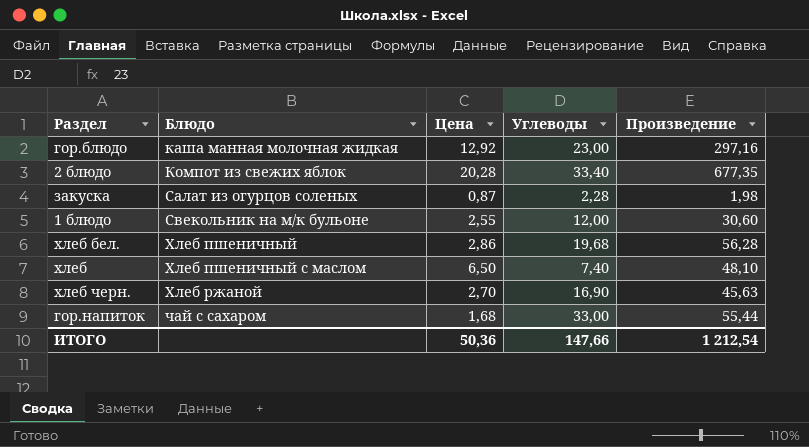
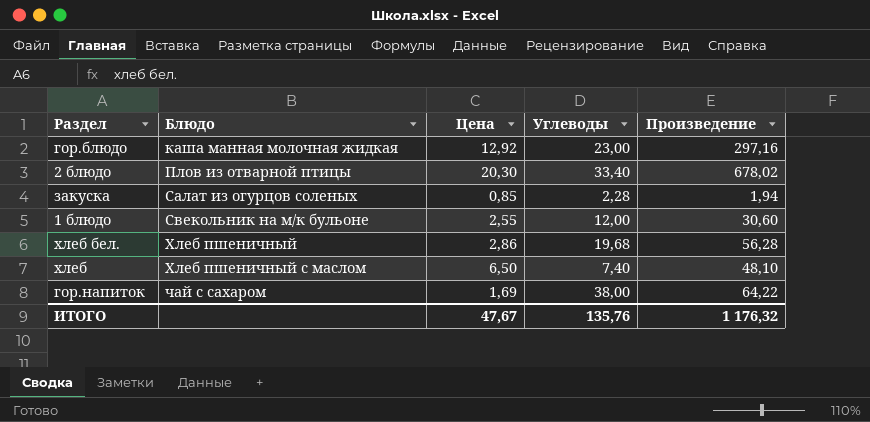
row хлеб черн.: Хлеб ржаной | 2,70 | 16,90 | 45,63 -> none
2 блюдо | Блюдо: Компот из свежих яблок -> Плов из отварной птицы
2 блюдо | Цена: 20,28 -> 20,30
2 блюдо | Произведение: 677,35 -> 678,02
закуска | Цена: 0,87 -> 0,85
закуска | Произведение: 1,98 -> 1,94
гор.напиток | Цена: 1,68 -> 1,69
гор.напиток | Углеводы: 33,00 -> 38,00
гор.напиток | Произведение: 55,44 -> 64,22
ИТОГО | Цена: 50,36 -> 47,67
ИТОГО | Углеводы: 147,66 -> 135,76
ИТОГО | Произведение: 1 212,54 -> 1 176,32

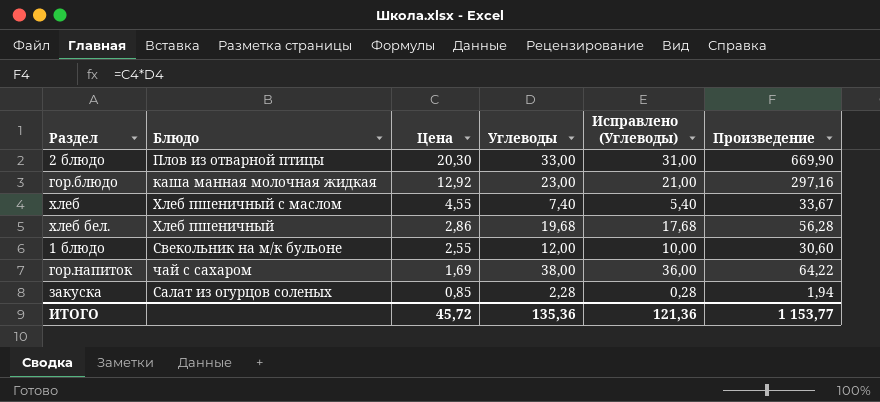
row order: Блюдо ascending -> Цена descending
column Исправлено (Углеводы) | formula: none -> [Углеводы] - 2
2 блюдо | Углеводы: 33,40 -> 33,00
2 блюдо | Произведение: 678,02 -> 669,90
хлеб | Цена: 6,50 -> 4,55
хлеб | Произведение: 48,10 -> 33,67
ИТОГО | Цена: 47,67 -> 45,72
ИТОГО | Углеводы: 135,76 -> 135,36
ИТОГО | Произведение: 1 176,32 -> 1 153,77

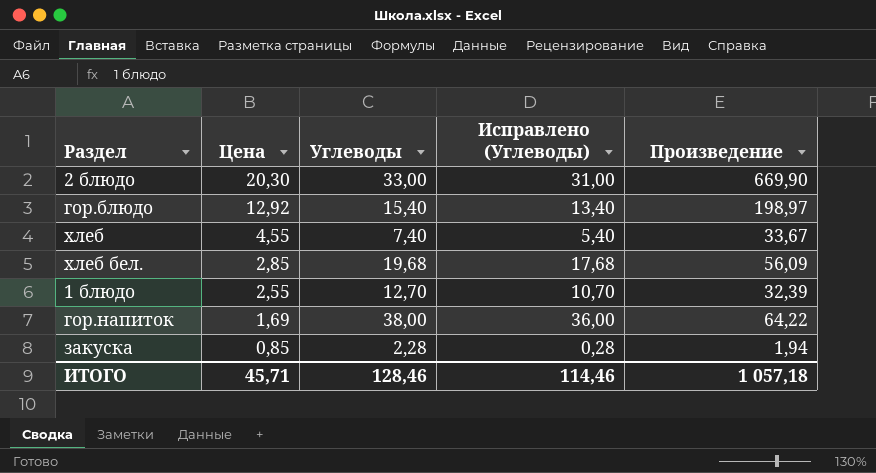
column Блюдо | position: 2 -> none
гор.блюдо | Углеводы: 23,00 -> 15,40
гор.блюдо | Исправлено (Углеводы): 21,00 -> 13,40
гор.блюдо | Произведение: 297,16 -> 198,97
хлеб бел. | Цена: 2,86 -> 2,85
хлеб бел. | Произведение: 56,28 -> 56,09
1 блюдо | Углеводы: 12,00 -> 12,70
1 блюдо | Исправлено (Углеводы): 10,00 -> 10,70
1 блюдо | Произведение: 30,60 -> 32,39
ИТОГО | Цена: 45,72 -> 45,71
ИТОГО | Углеводы: 135,36 -> 128,46
ИТОГО | Исправлено (Углеводы): 121,36 -> 114,46
ИТОГО | Произведение: 1 153,77 -> 1 057,18

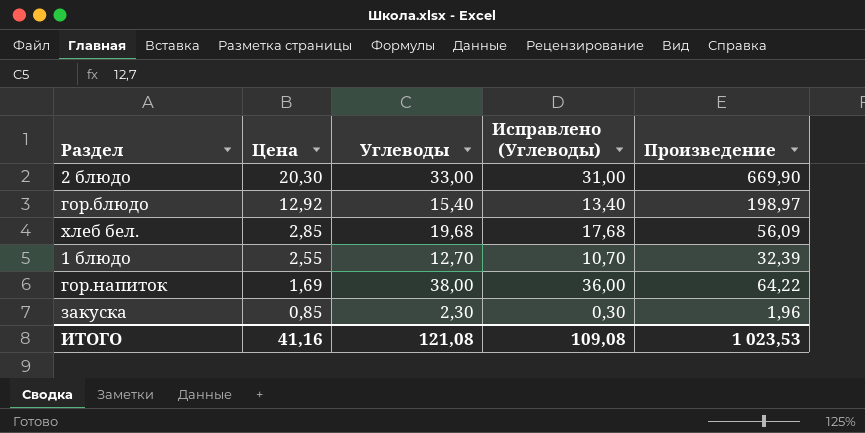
row хлеб: 4,55 | 7,40 | 5,40 | 33,67 -> none
закуска | Углеводы: 2,28 -> 2,30
закуска | Исправлено (Углеводы): 0,28 -> 0,30
закуска | Произведение: 1,94 -> 1,96
ИТОГО | Цена: 45,71 -> 41,16
ИТОГО | Углеводы: 128,46 -> 121,08
ИТОГО | Исправлено (Углеводы): 114,46 -> 109,08
ИТОГО | Произведение: 1 057,18 -> 1 023,53

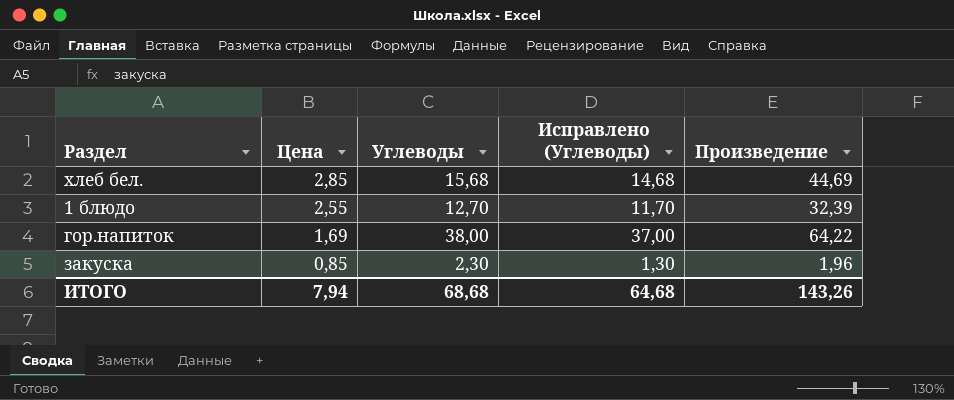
column Исправлено (Углеводы) | formula: [Углеводы] - 2 -> [Углеводы] - 1
row 2 блюдо: 20,30 | 33,00 | 31,00 | 669,90 -> none
row гор.блюдо: 12,92 | 15,40 | 13,40 | 198,97 -> none
хлеб бел. | Углеводы: 19,68 -> 15,68
хлеб бел. | Произведение: 56,09 -> 44,69
ИТОГО | Цена: 41,16 -> 7,94
ИТОГО | Углеводы: 121,08 -> 68,68
ИТОГО | Исправлено (Углеводы): 109,08 -> 64,68
ИТОГО | Произведение: 1 023,53 -> 143,26

